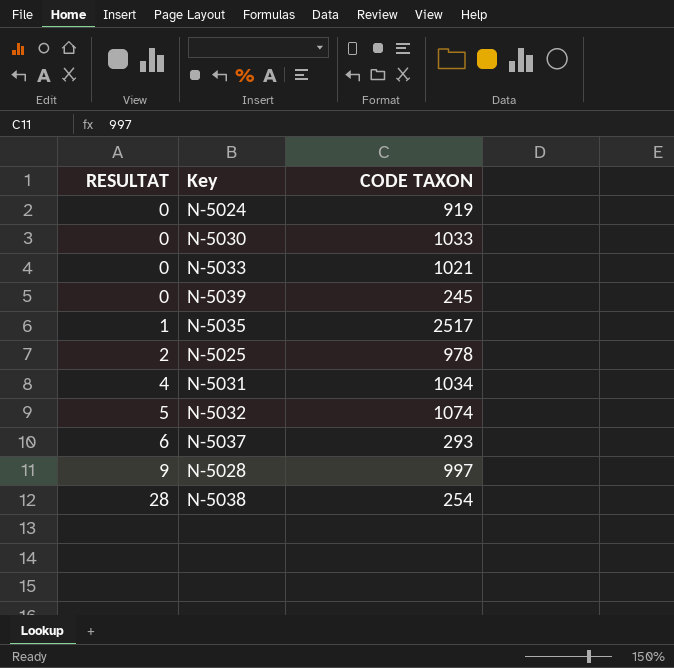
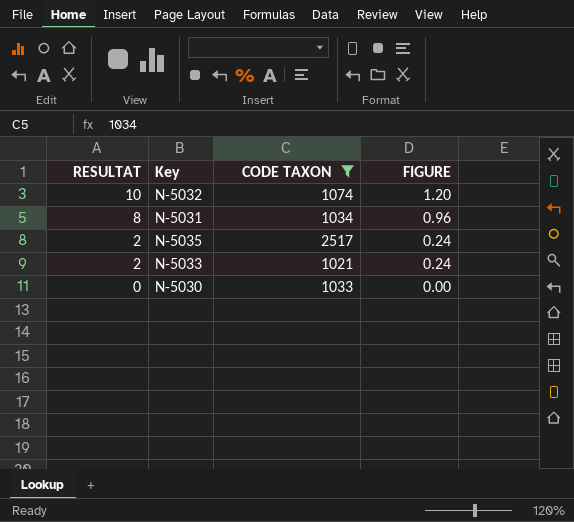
filter: none -> CODE TAXON >= 1021
row order: RESULTAT ascending -> RESULTAT descending
column FIGURE | formula: none -> [RESULTAT] * 0.12
N-5032 | RESULTAT: 5 -> 10
N-5031 | RESULTAT: 4 -> 8
N-5035 | RESULTAT: 1 -> 2
N-5033 | RESULTAT: 0 -> 2

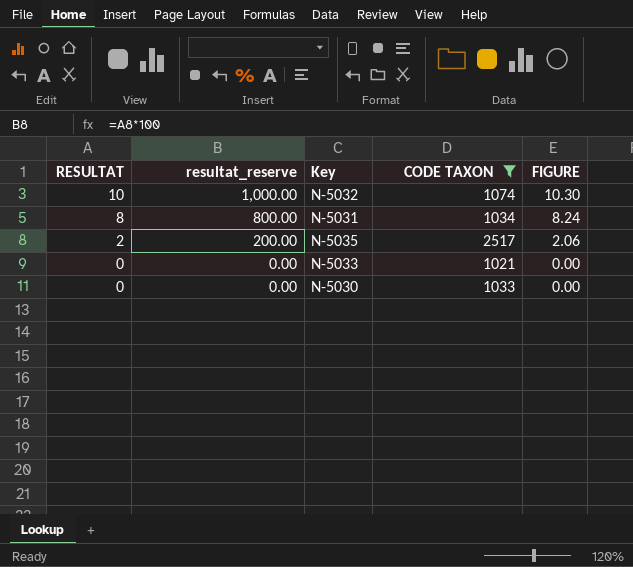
column resultat_reserve | formula: none -> [RESULTAT] * 100
column FIGURE | formula: [RESULTAT] * 0.12 -> [RESULTAT] * 1.03
N-5033 | RESULTAT: 2 -> 0

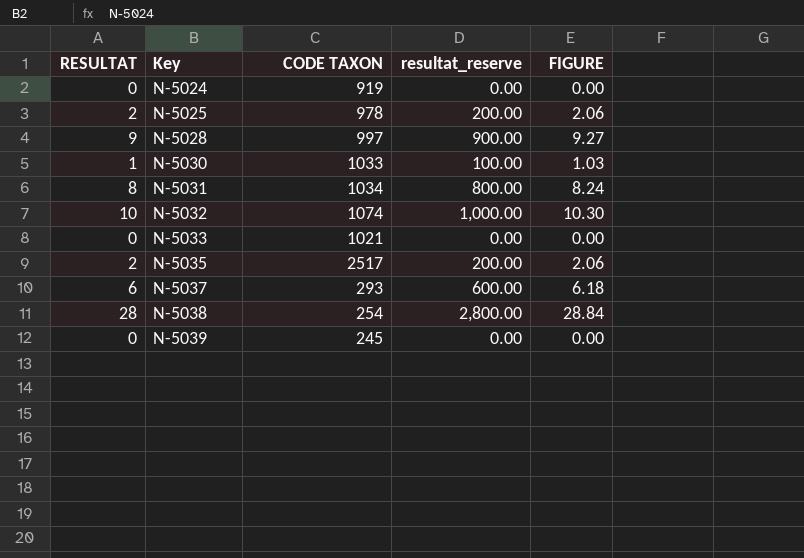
filter: CODE TAXON >= 1021 -> none
row order: RESULTAT descending -> Key ascending
column resultat_reserve | position: 2 -> 4
N-5030 | RESULTAT: 0 -> 1
N-5030 | resultat_reserve: 0.00 -> 100.00
N-5030 | FIGURE: 0.00 -> 1.03

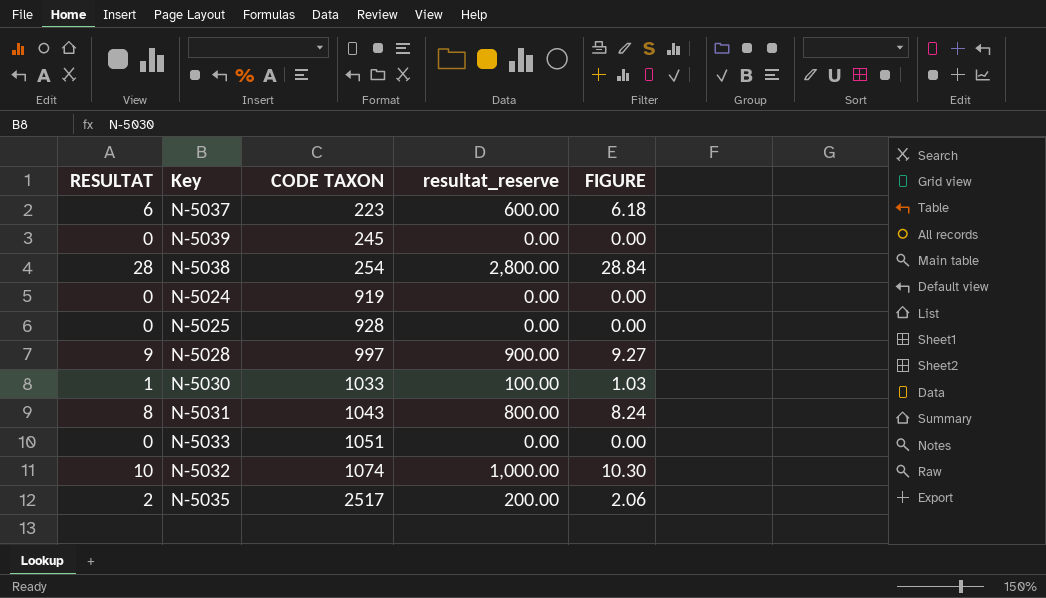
row order: Key ascending -> CODE TAXON ascending
N-5037 | CODE TAXON: 293 -> 223
N-5025 | RESULTAT: 2 -> 0
N-5025 | CODE TAXON: 978 -> 928
N-5025 | resultat_reserve: 200.00 -> 0.00
N-5025 | FIGURE: 2.06 -> 0.00
N-5031 | CODE TAXON: 1034 -> 1043
N-5033 | CODE TAXON: 1021 -> 1051

